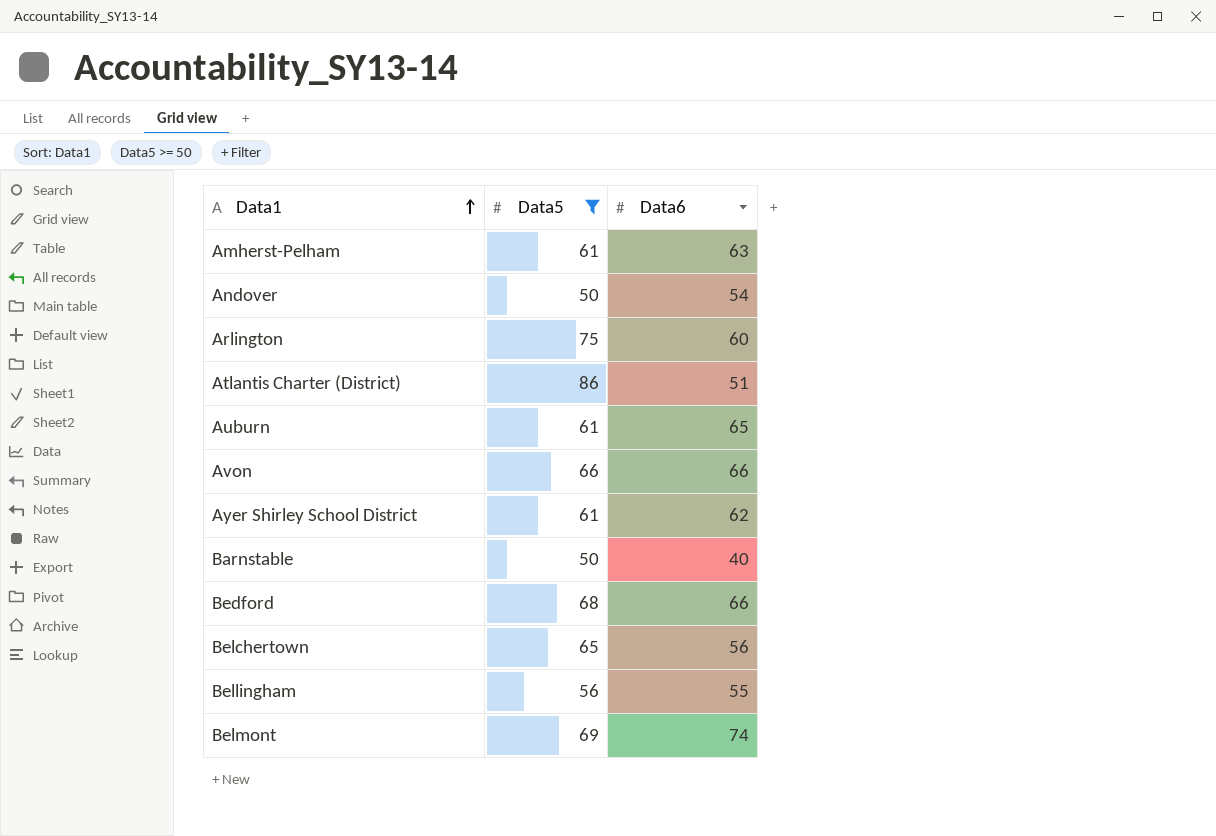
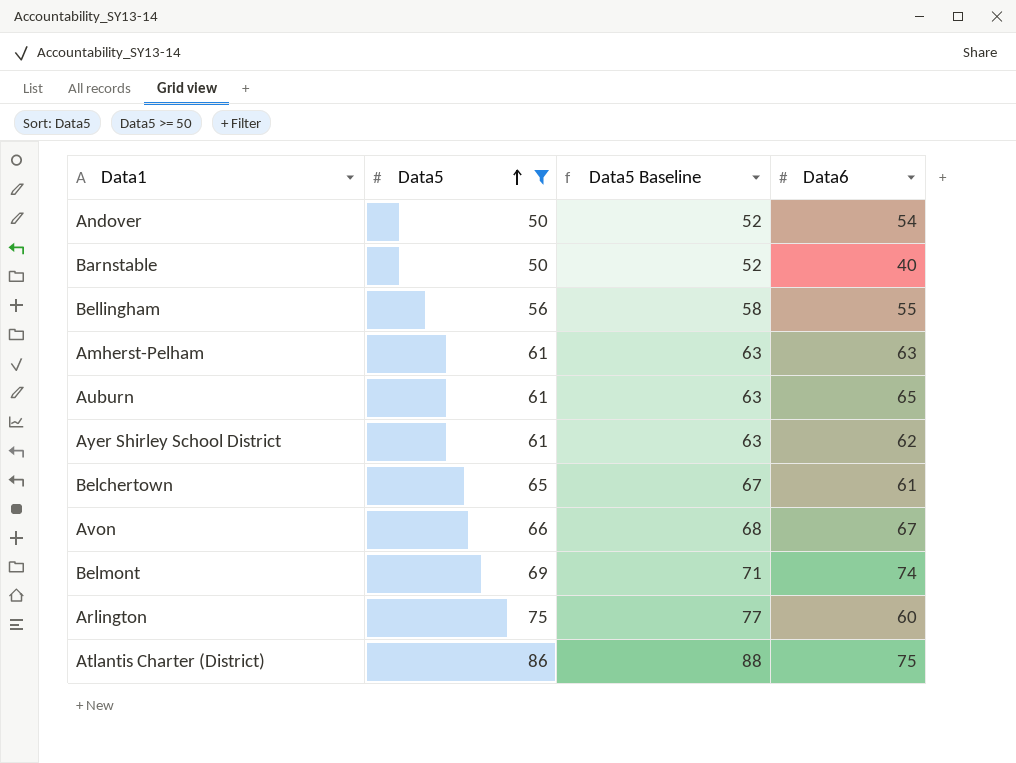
row order: Data1 ascending -> Data5 ascending
column Data5 Baseline | formula: none -> [Data5] + 2
row Bedford: 68 | 66 -> none
Belchertown | Data6: 56 -> 61
Avon | Data6: 66 -> 67
Atlantis Charter (District) | Data6: 51 -> 75

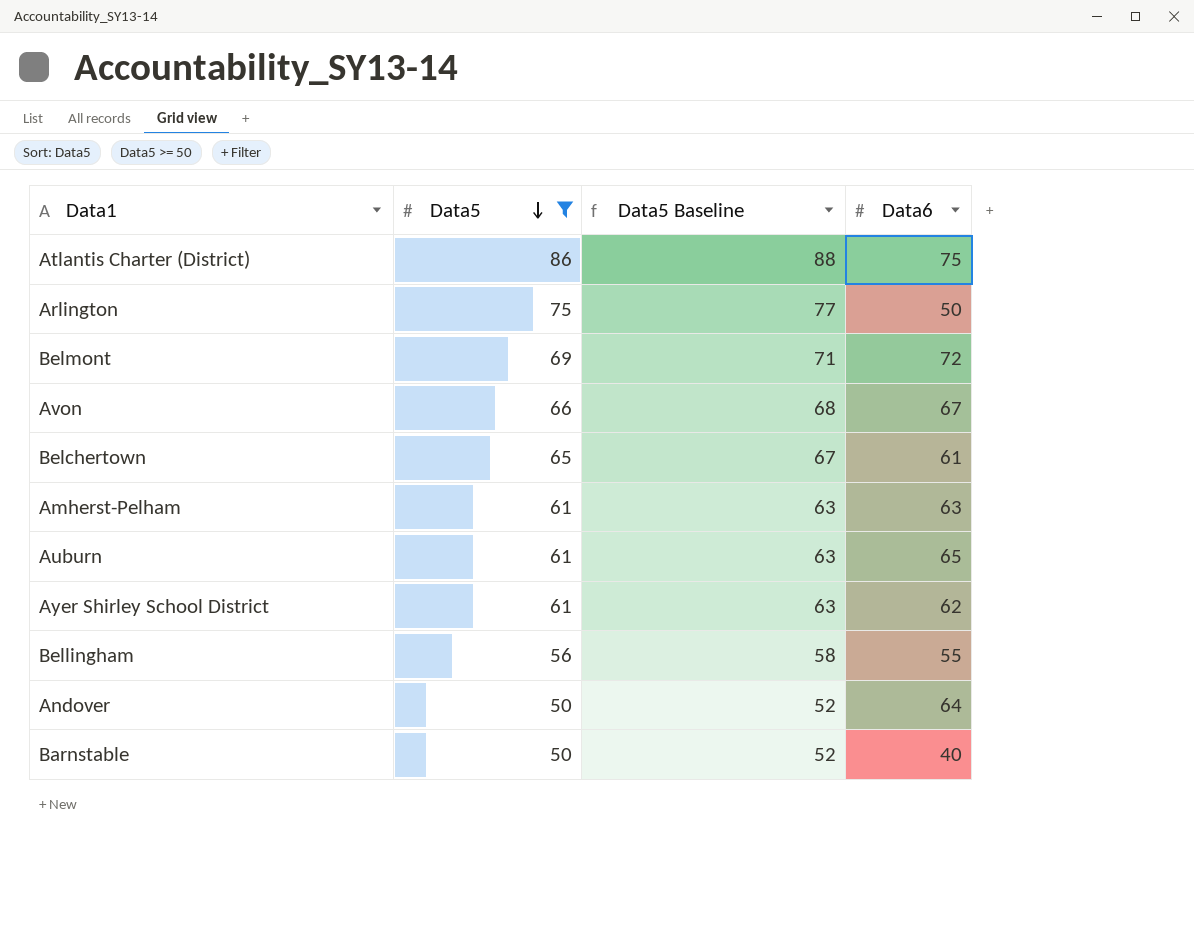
row order: Data5 ascending -> Data5 descending
Arlington | Data6: 60 -> 50
Belmont | Data6: 74 -> 72
Andover | Data6: 54 -> 64

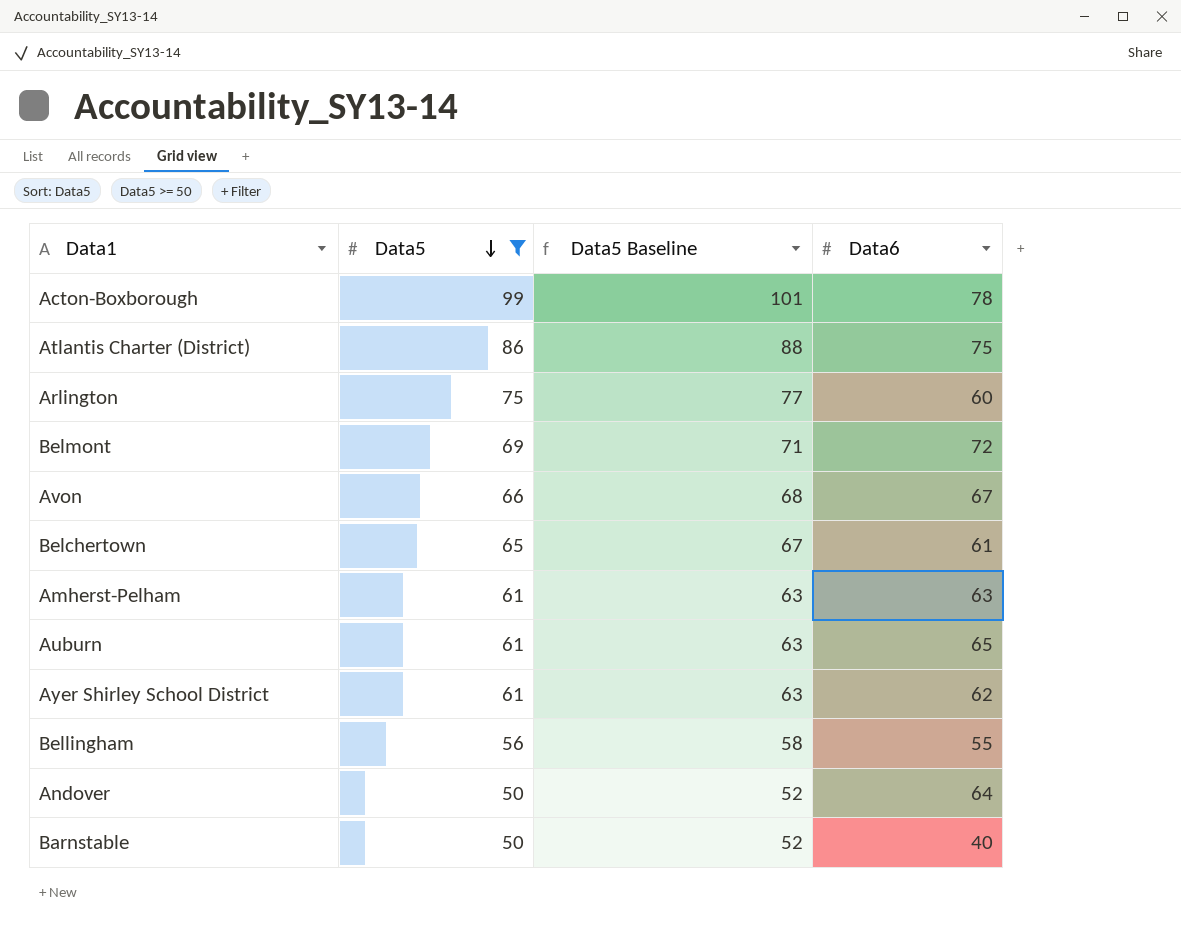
row Acton-Boxborough: none -> 99 | 101 | 78
Arlington | Data6: 50 -> 60

